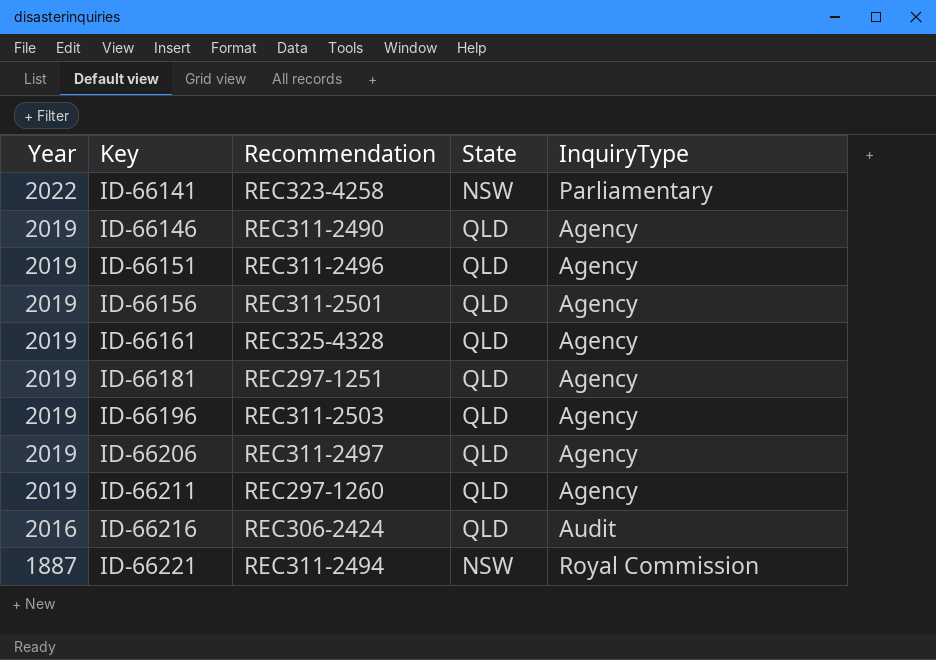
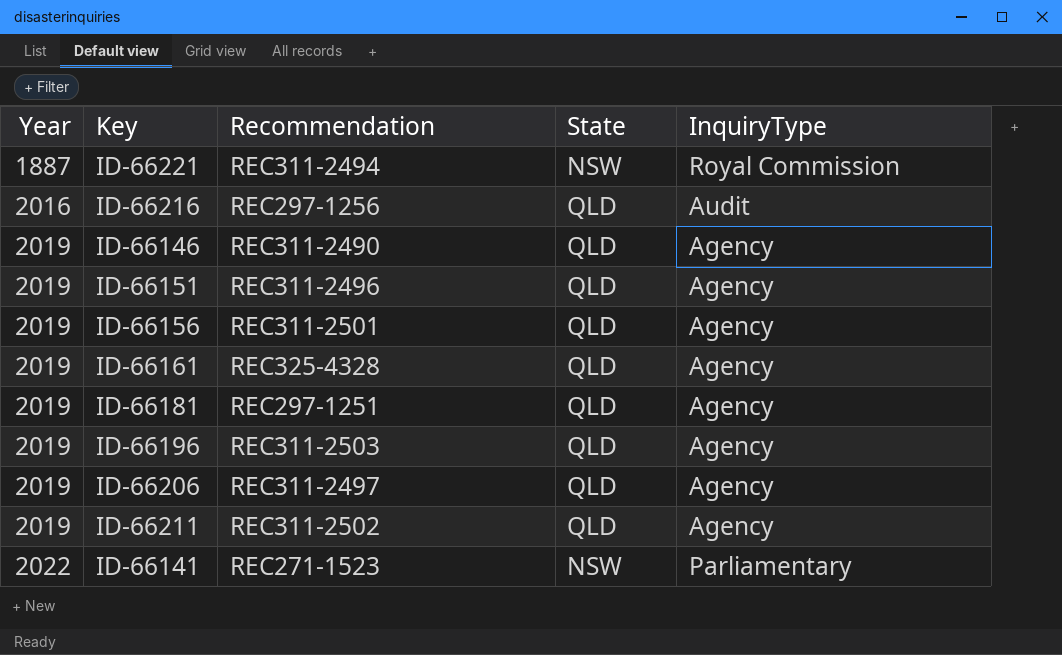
row order: Year descending -> Year ascending
ID-66216 | Recommendation: REC306-2424 -> REC297-1256
ID-66211 | Recommendation: REC297-1260 -> REC311-2502
ID-66141 | Recommendation: REC323-4258 -> REC271-1523

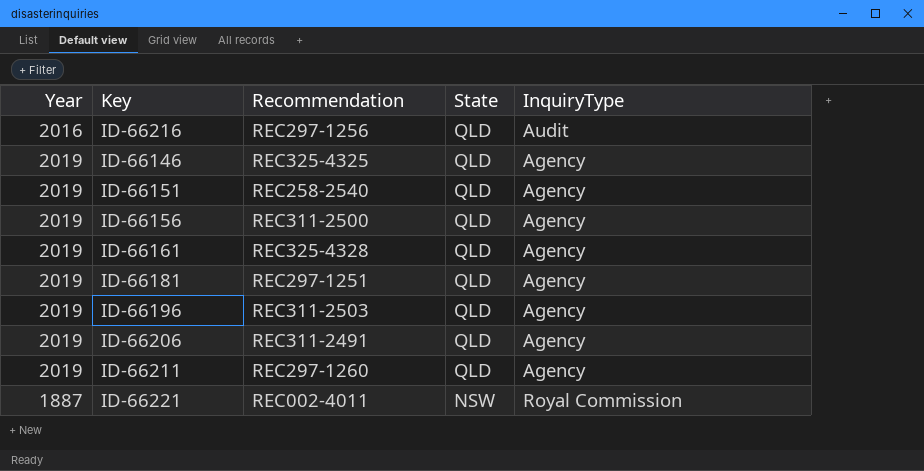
row order: Year ascending -> State descending
row ID-66141: 2022 | REC271-1523 | NSW | Parliamentary -> none
ID-66146 | Recommendation: REC311-2490 -> REC325-4325
ID-66151 | Recommendation: REC311-2496 -> REC258-2540
ID-66156 | Recommendation: REC311-2501 -> REC311-2500
ID-66206 | Recommendation: REC311-2497 -> REC311-2491
ID-66211 | Recommendation: REC311-2502 -> REC297-1260
ID-66221 | Recommendation: REC311-2494 -> REC002-4011

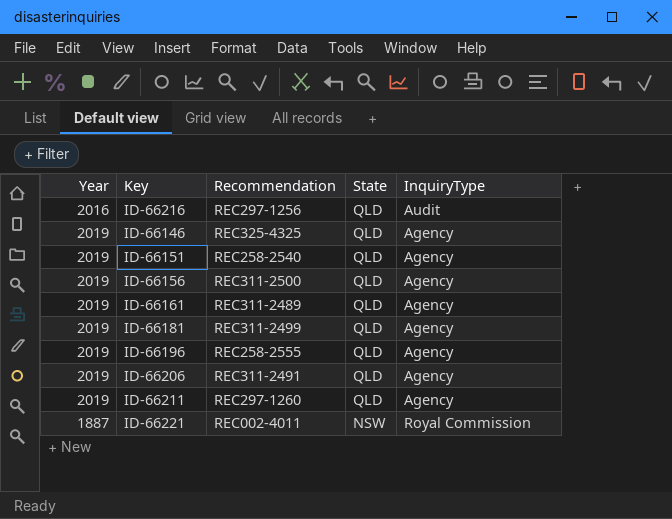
ID-66161 | Recommendation: REC325-4328 -> REC311-2489
ID-66181 | Recommendation: REC297-1251 -> REC311-2499
ID-66196 | Recommendation: REC311-2503 -> REC258-2555

